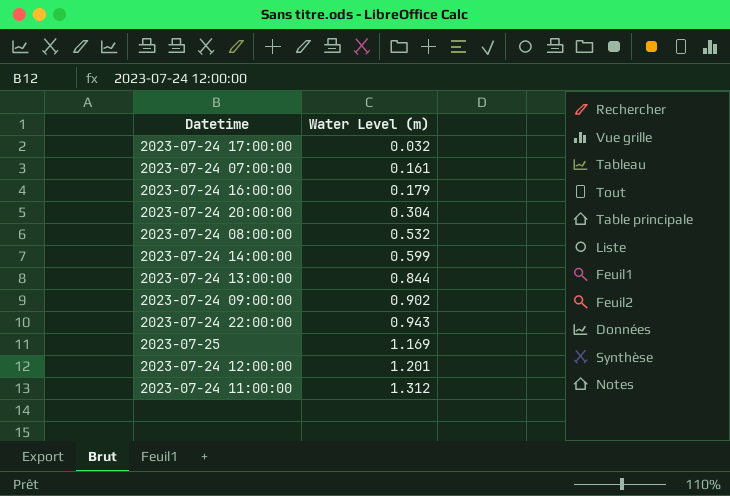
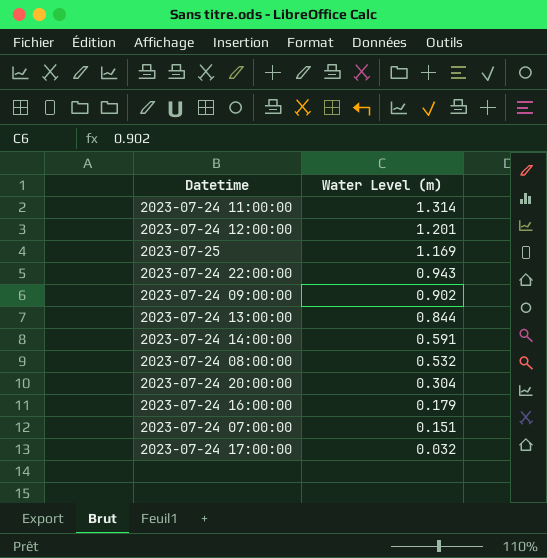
row order: Water Level (m) ascending -> Water Level (m) descending
2023-07-24 11:00:00 | Water Level (m): 1.312 -> 1.314
2023-07-24 14:00:00 | Water Level (m): 0.599 -> 0.591
2023-07-24 07:00:00 | Water Level (m): 0.161 -> 0.151

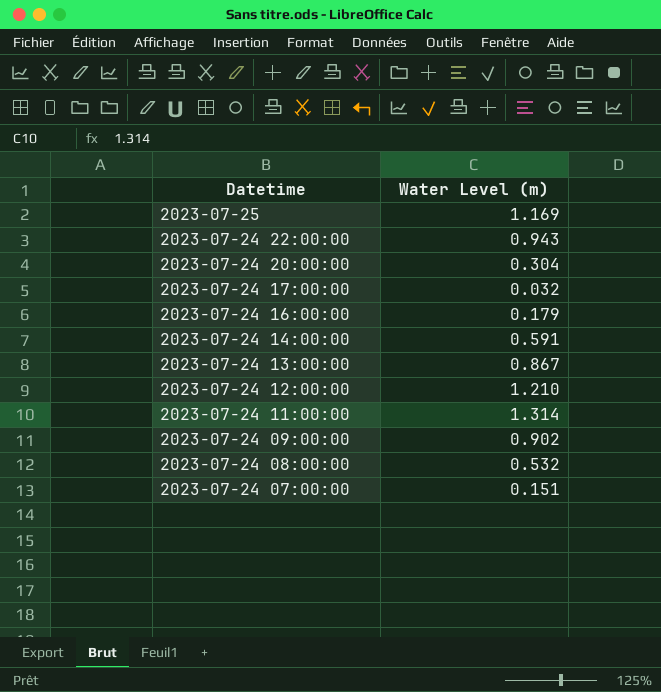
row order: Water Level (m) descending -> Datetime descending
2023-07-24 13:00:00 | Water Level (m): 0.844 -> 0.867
2023-07-24 12:00:00 | Water Level (m): 1.201 -> 1.210

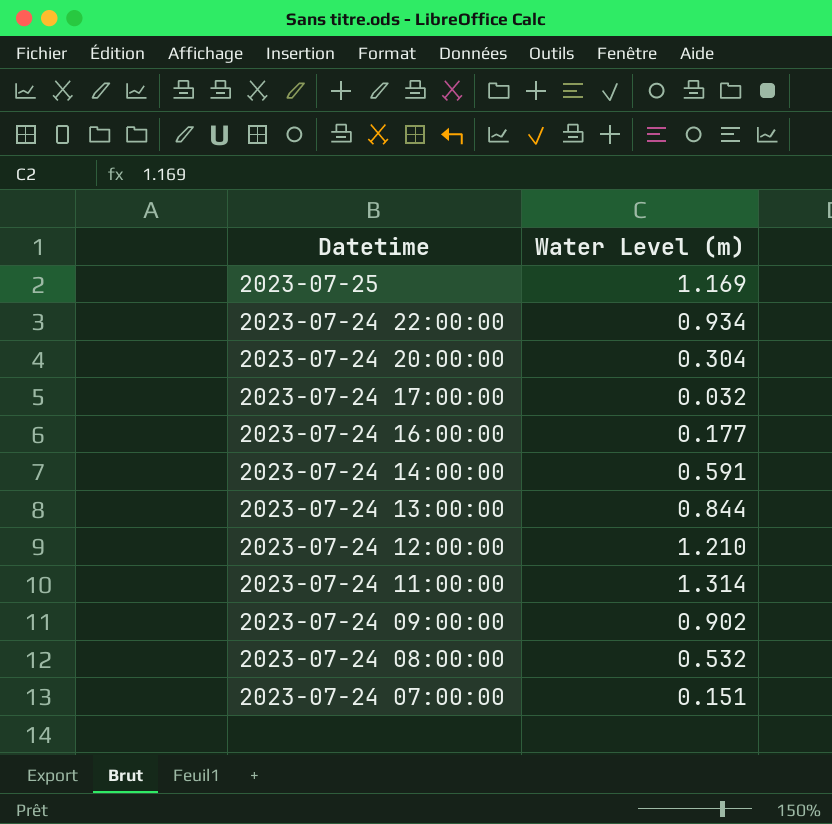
2023-07-24 22:00:00 | Water Level (m): 0.943 -> 0.934
2023-07-24 16:00:00 | Water Level (m): 0.179 -> 0.177
2023-07-24 13:00:00 | Water Level (m): 0.867 -> 0.844

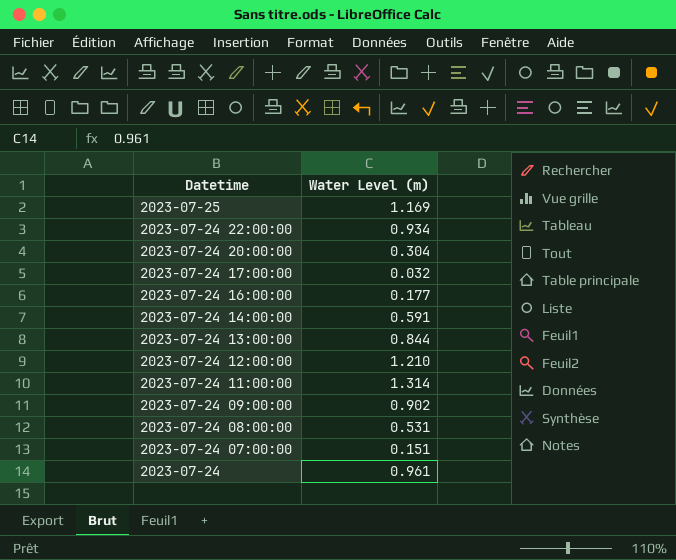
2023-07-24 08:00:00 | Water Level (m): 0.532 -> 0.531
row 2023-07-24: none -> 0.961

